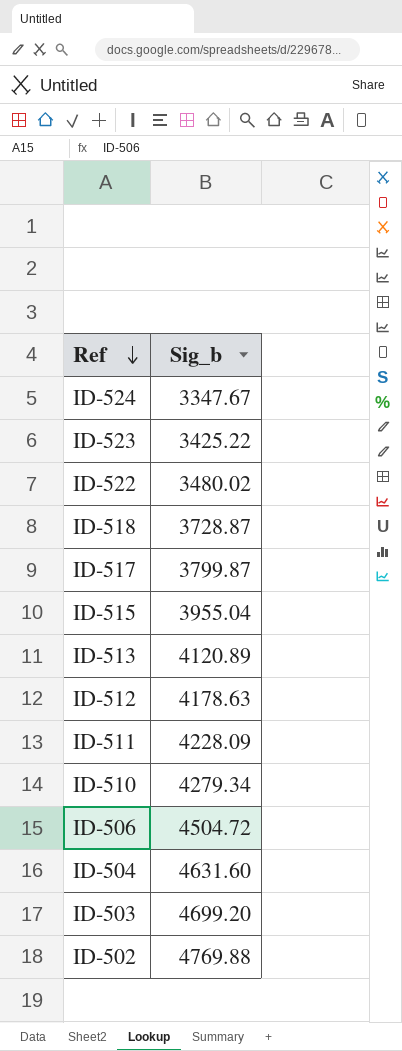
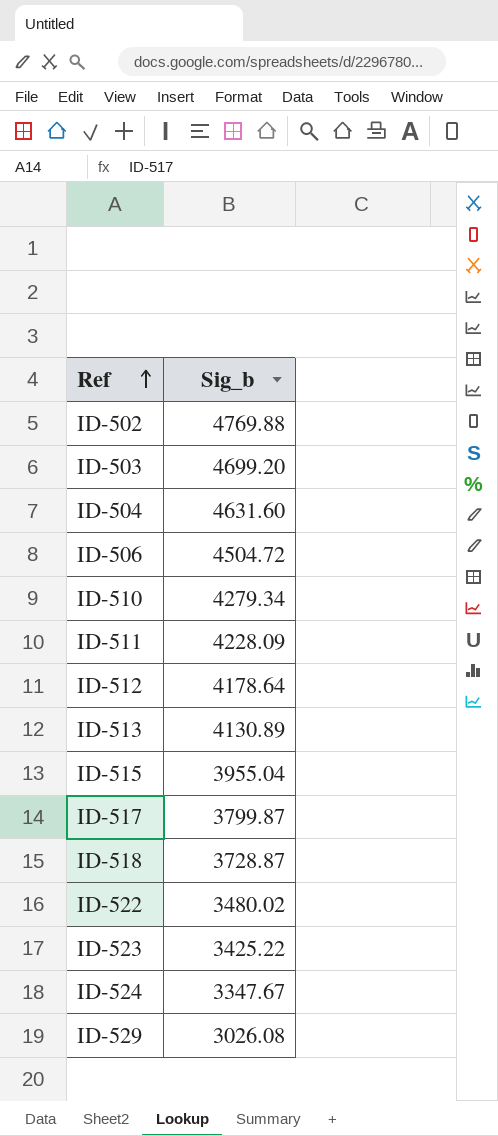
row order: Ref descending -> Ref ascending
ID-512 | Sig_b: 4178.63 -> 4178.64
ID-513 | Sig_b: 4120.89 -> 4130.89
row ID-529: none -> 3026.08

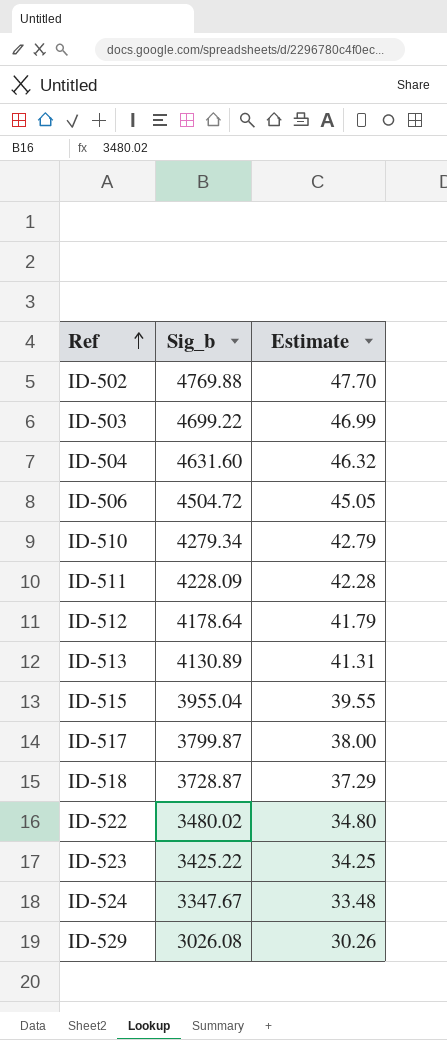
column Estimate | formula: none -> [Sig_b] * 0.01
ID-503 | Sig_b: 4699.20 -> 4699.22

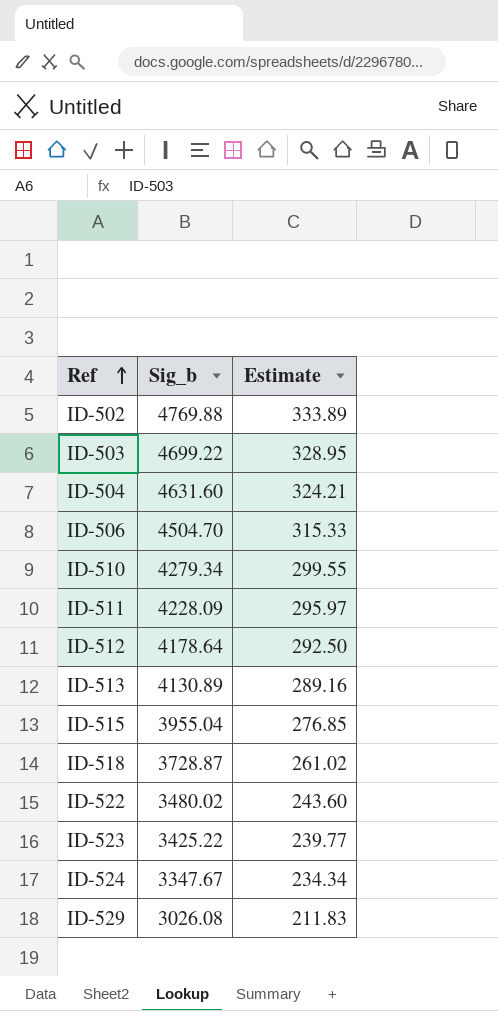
column Estimate | formula: [Sig_b] * 0.01 -> [Sig_b] * 0.07
row ID-517: 3799.87 | 38.00 -> none
ID-506 | Sig_b: 4504.72 -> 4504.70

